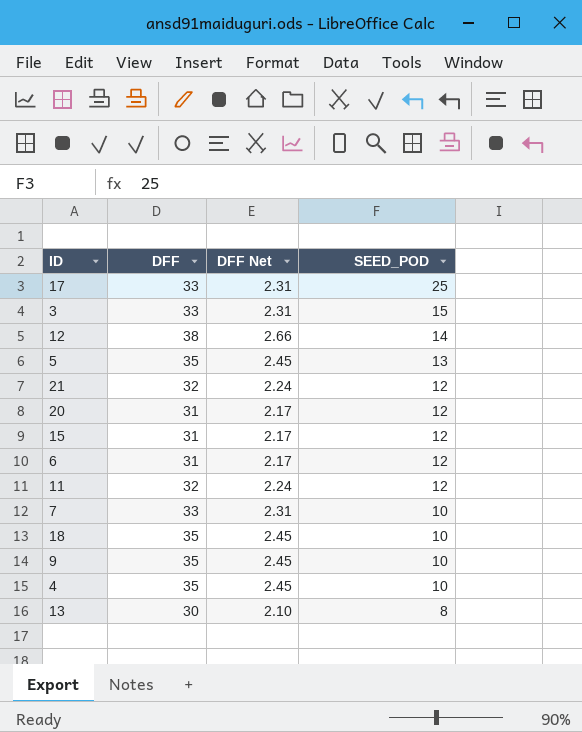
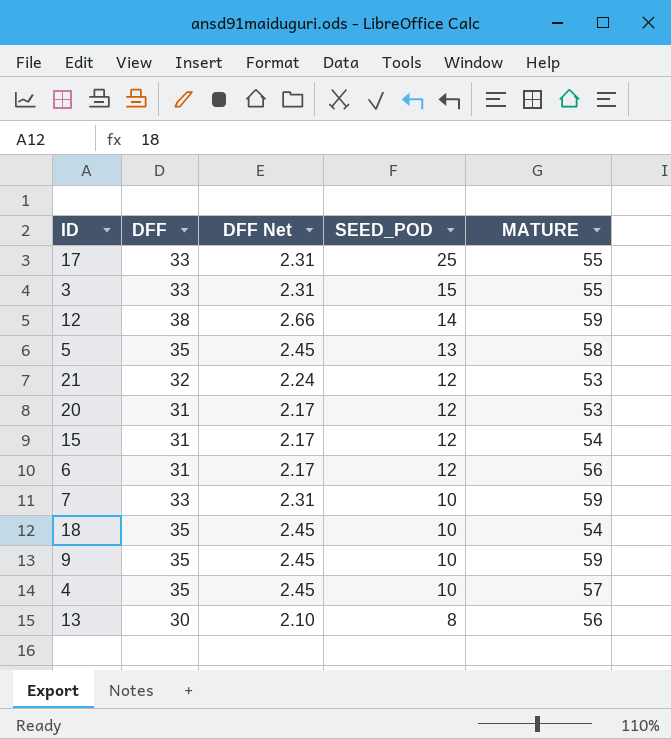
column MATURE | position: none -> 5
row 11: 32 | 2.24 | 12 -> none

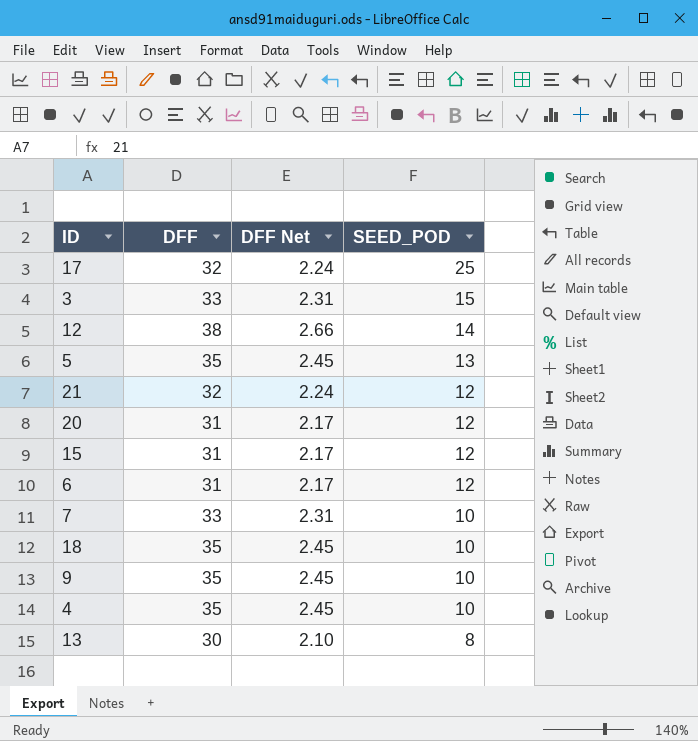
column MATURE | position: 5 -> none
17 | DFF: 33 -> 32
17 | DFF Net: 2.31 -> 2.24

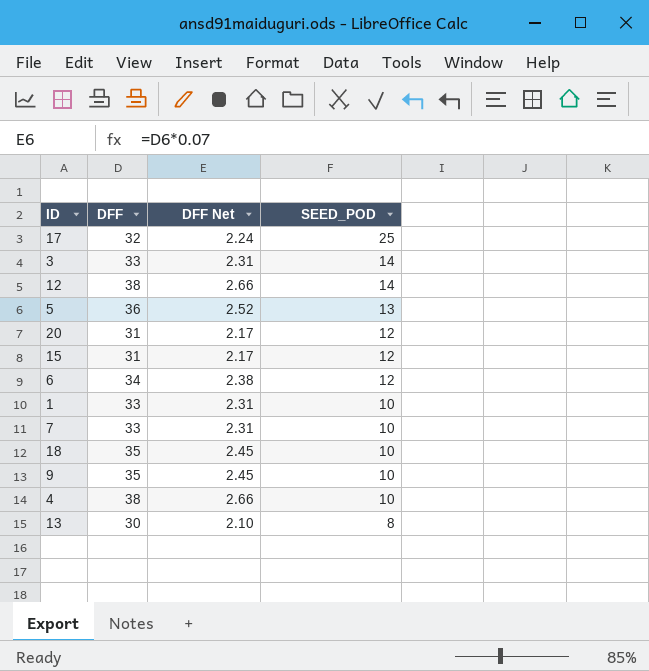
row 21: 32 | 2.24 | 12 -> none
3 | SEED_POD: 15 -> 14
5 | DFF: 35 -> 36
5 | DFF Net: 2.45 -> 2.52
6 | DFF: 31 -> 34
6 | DFF Net: 2.17 -> 2.38
row 1: none -> 33 | 2.31 | 10
4 | DFF: 35 -> 38
4 | DFF Net: 2.45 -> 2.66

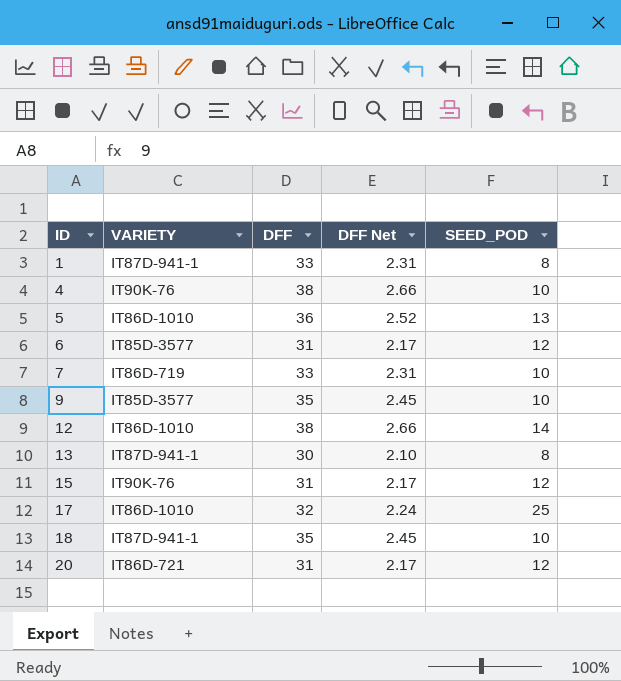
row order: SEED_POD descending -> ID ascending
column VARIETY | position: none -> 2
row 3: 33 | 2.31 | 14 -> none
1 | SEED_POD: 10 -> 8
6 | DFF: 34 -> 31
6 | DFF Net: 2.38 -> 2.17

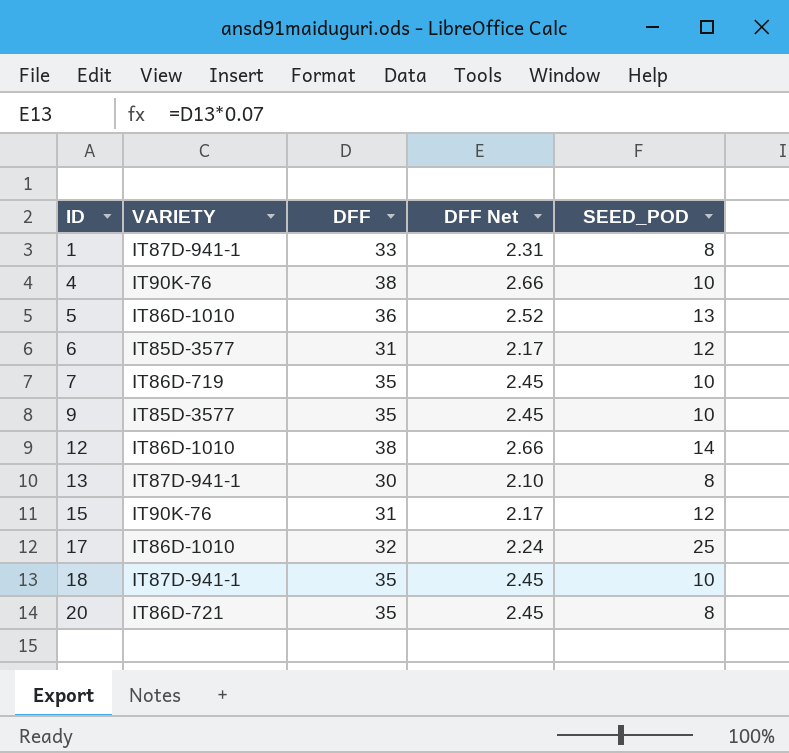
7 | DFF: 33 -> 35
7 | DFF Net: 2.31 -> 2.45
20 | DFF: 31 -> 35
20 | DFF Net: 2.17 -> 2.45
20 | SEED_POD: 12 -> 8

